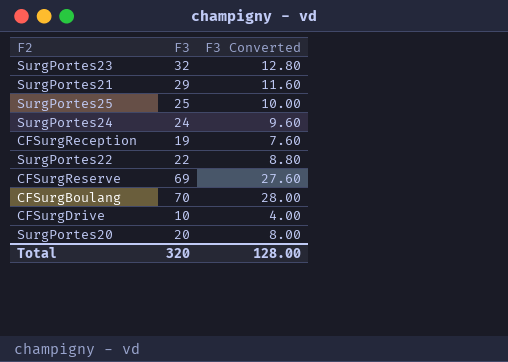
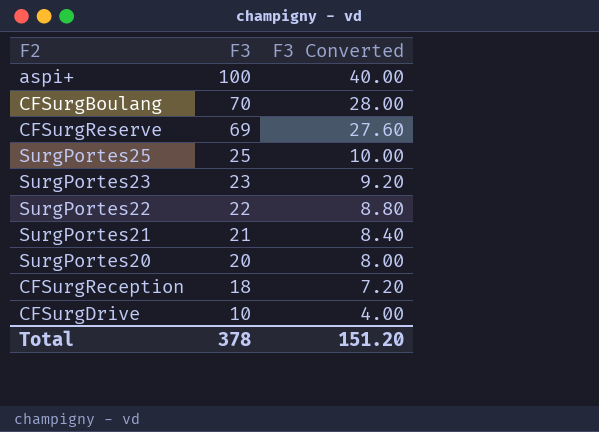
row order: none -> F3 descending
row SurgPortes24: 24 | 9.60 -> none
row aspi+: none -> 100 | 40.00
SurgPortes23 | F3: 32 -> 23
SurgPortes23 | F3 Converted: 12.80 -> 9.20
SurgPortes21 | F3: 29 -> 21
SurgPortes21 | F3 Converted: 11.60 -> 8.40
CFSurgReception | F3: 19 -> 18
CFSurgReception | F3 Converted: 7.60 -> 7.20
Total | F3: 320 -> 378
Total | F3 Converted: 128.00 -> 151.20

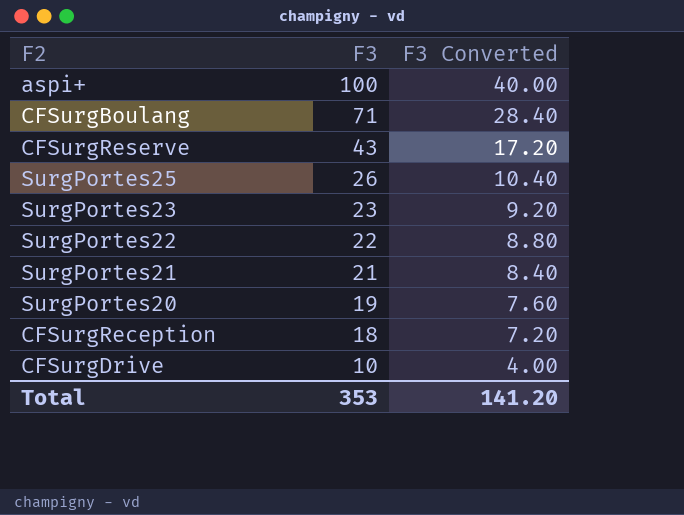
CFSurgBoulang | F3: 70 -> 71
CFSurgBoulang | F3 Converted: 28.00 -> 28.40
CFSurgReserve | F3: 69 -> 43
CFSurgReserve | F3 Converted: 27.60 -> 17.20
SurgPortes25 | F3: 25 -> 26
SurgPortes25 | F3 Converted: 10.00 -> 10.40
SurgPortes20 | F3: 20 -> 19
SurgPortes20 | F3 Converted: 8.00 -> 7.60
Total | F3: 378 -> 353
Total | F3 Converted: 151.20 -> 141.20

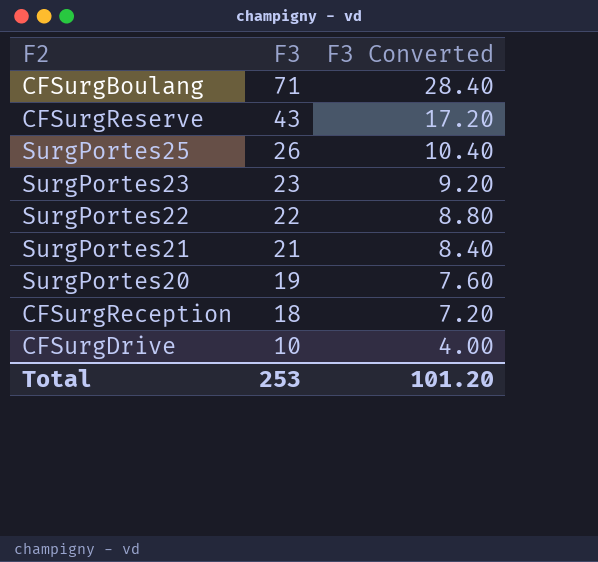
row aspi+: 100 | 40.00 -> none
Total | F3: 353 -> 253
Total | F3 Converted: 141.20 -> 101.20

